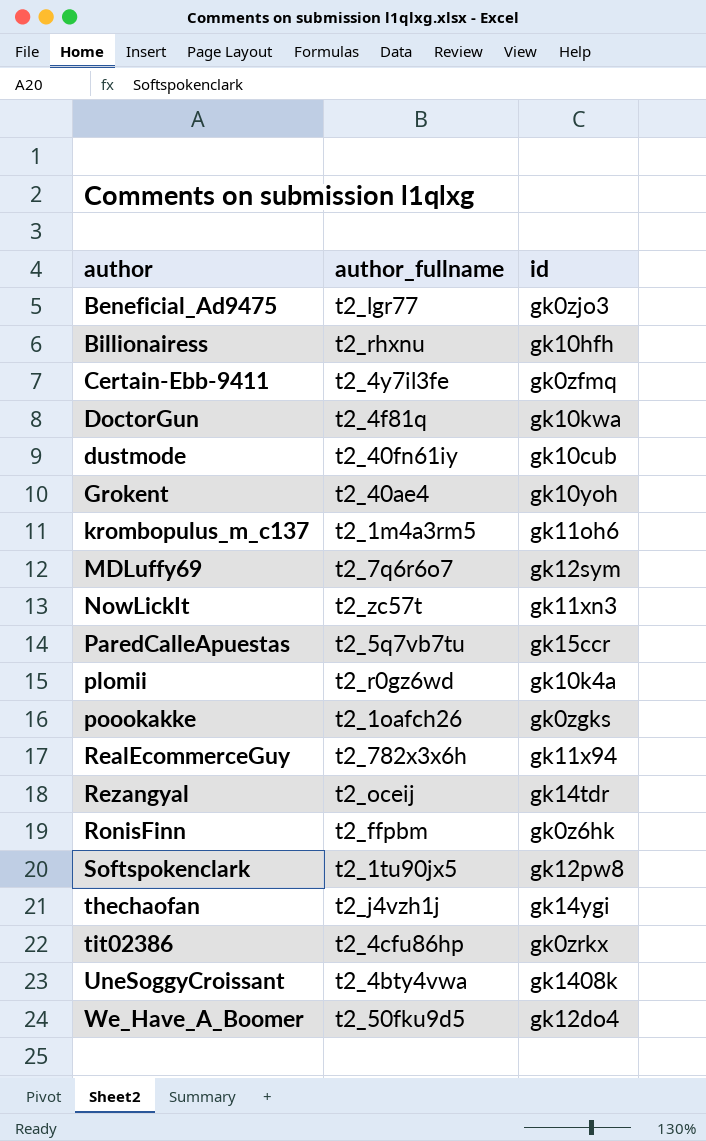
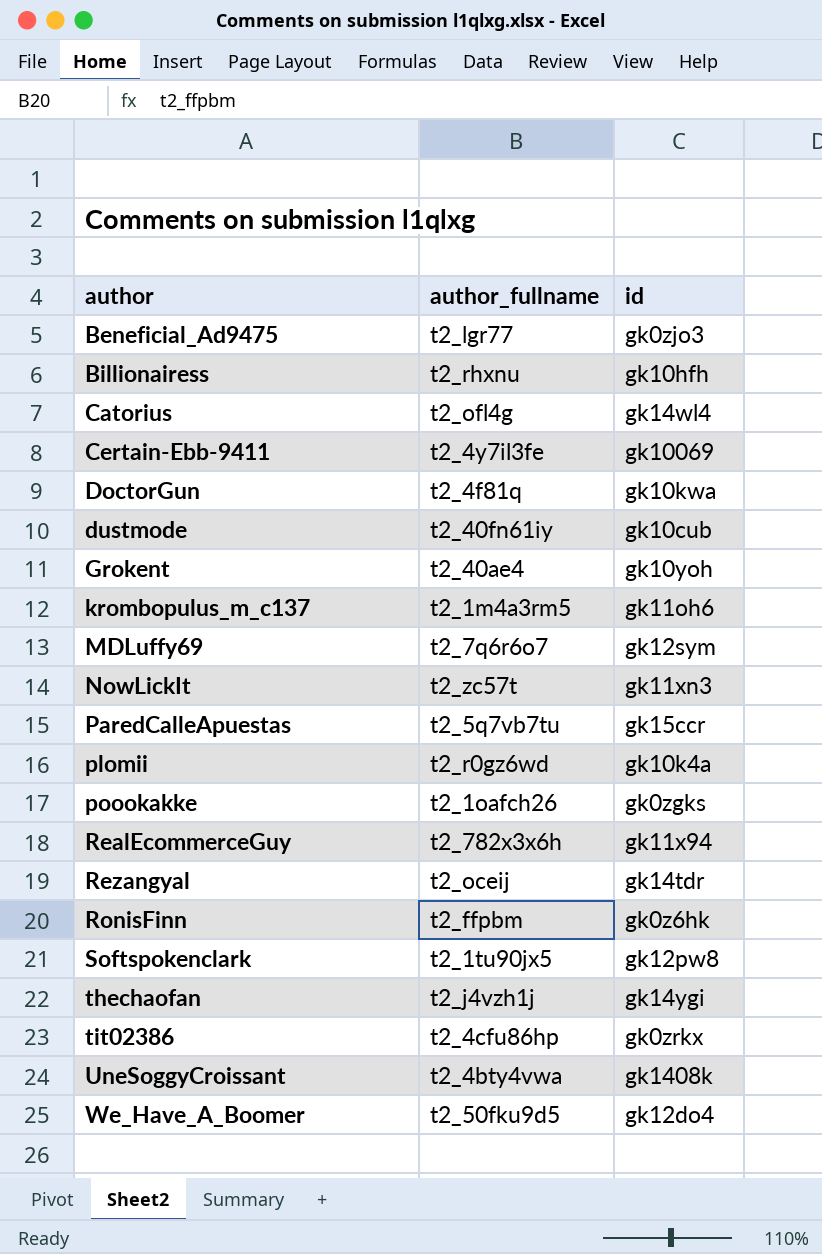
row Catorius: none -> t2_ofl4g | gk14wl4
Certain-Ebb-9411 | id: gk0zfmq -> gk10069

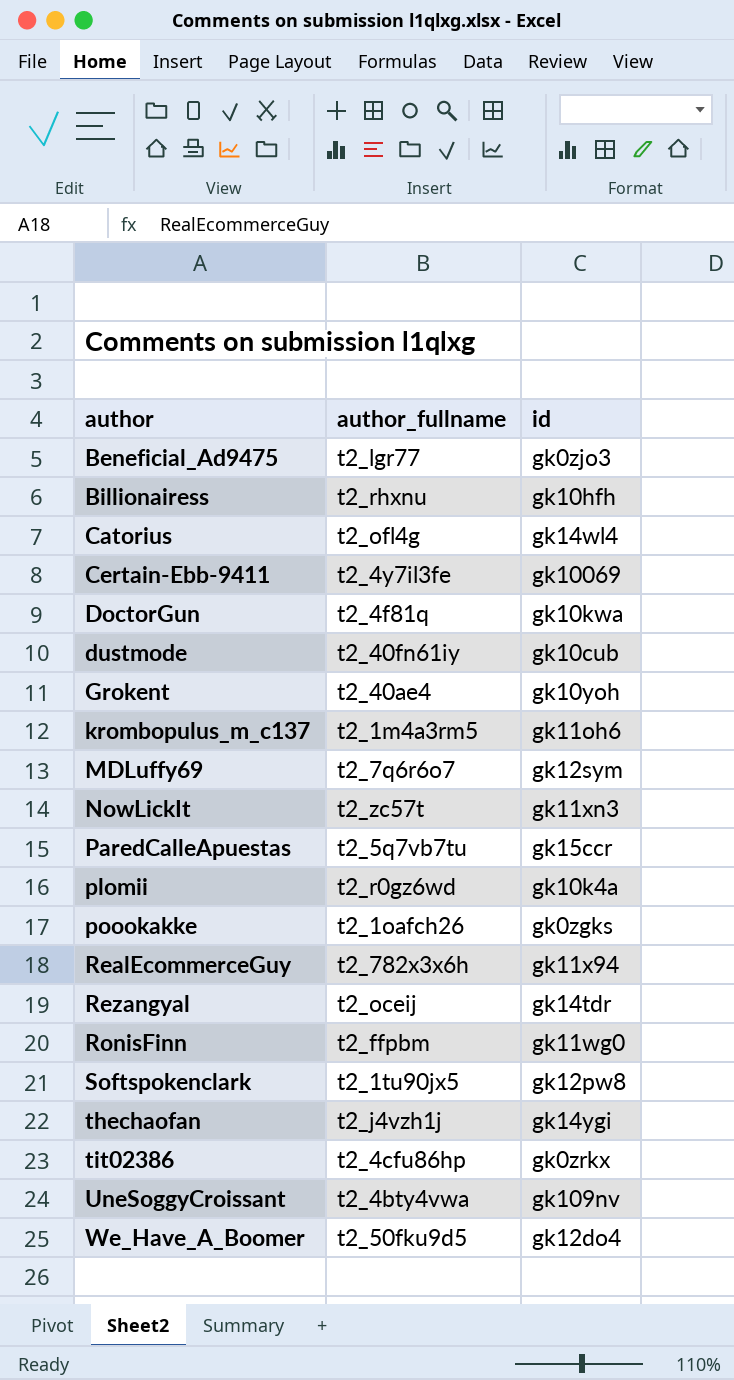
RonisFinn | id: gk0z6hk -> gk11wg0
UneSoggyCroissant | id: gk1408k -> gk109nv

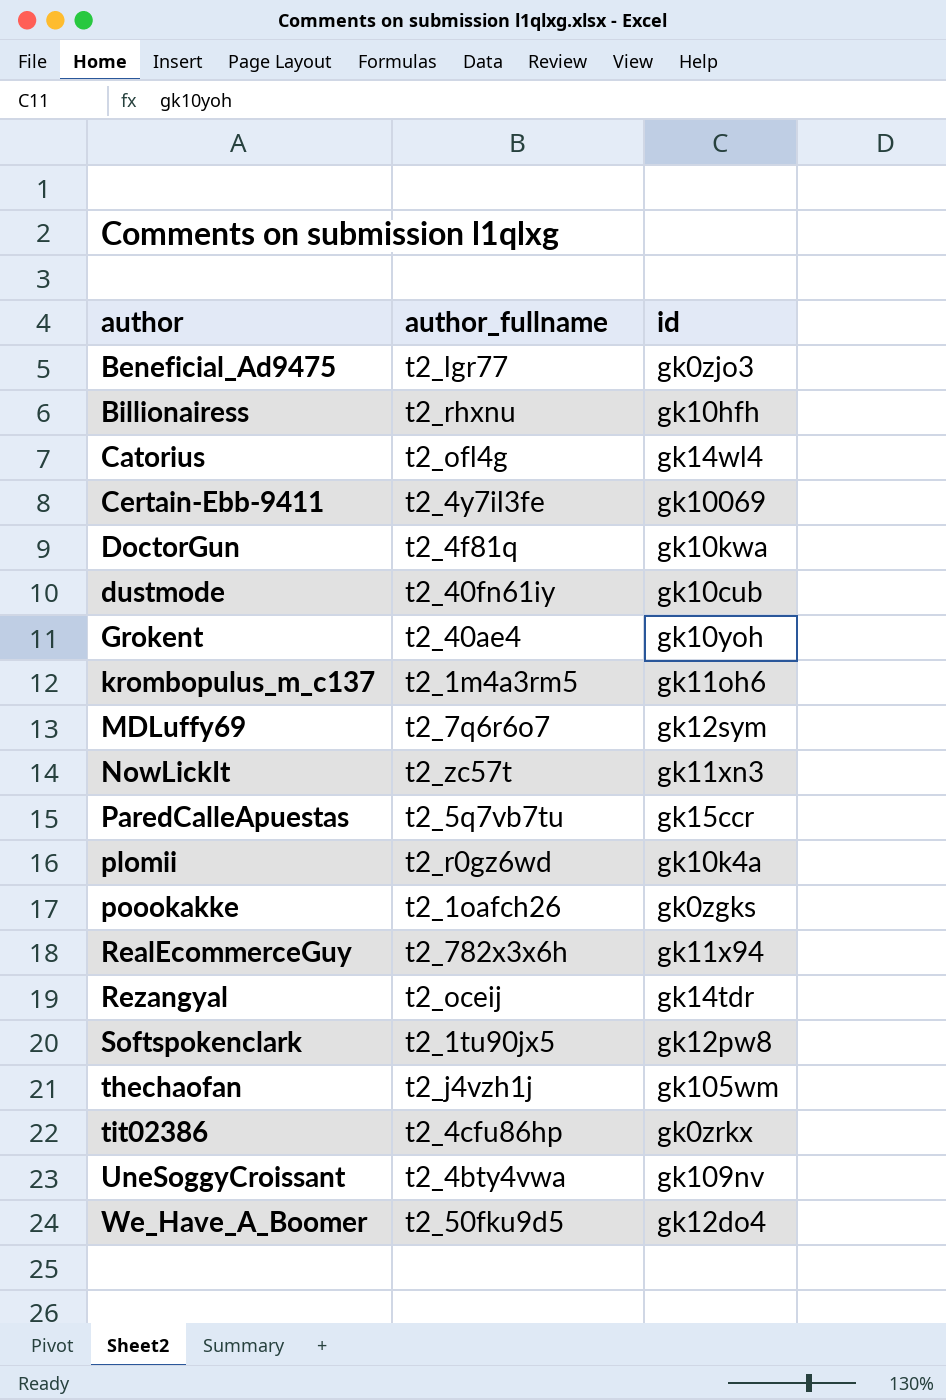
row RonisFinn: t2_ffpbm | gk11wg0 -> none
thechaofan | id: gk14ygi -> gk105wm

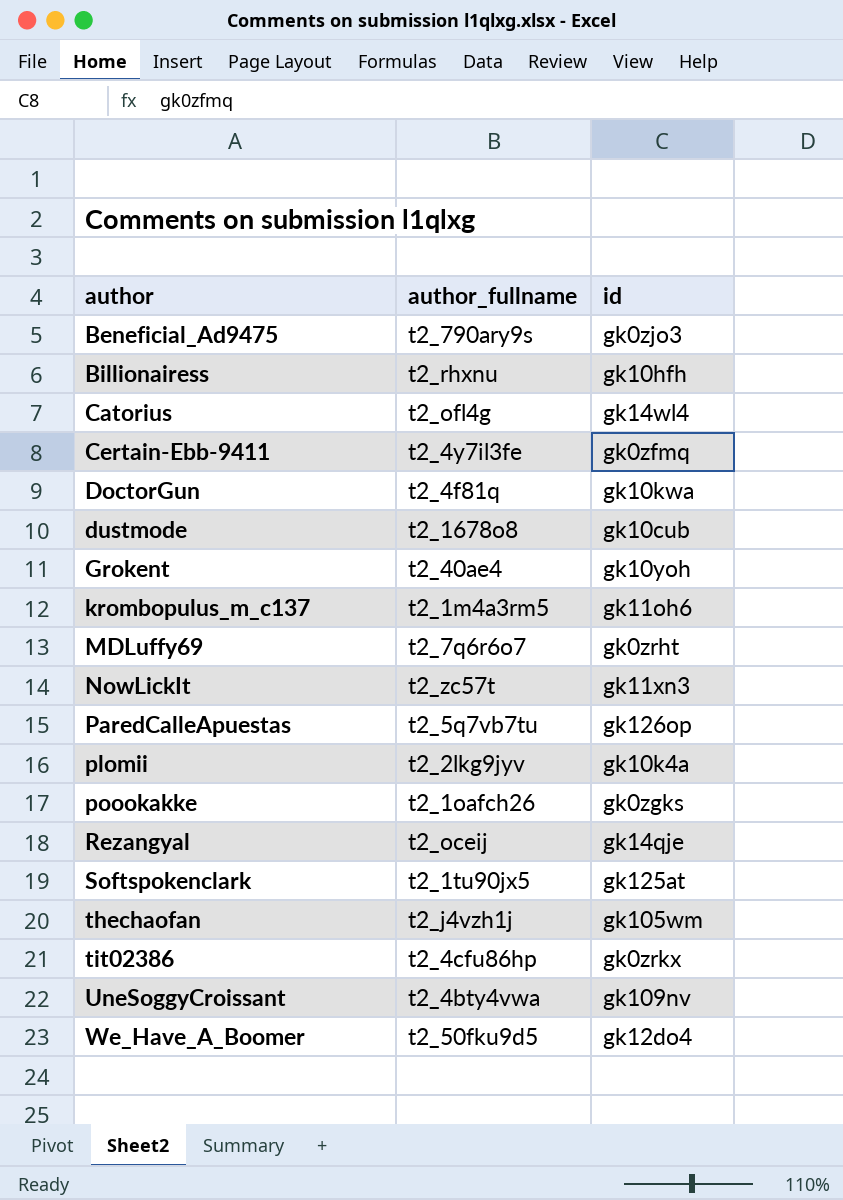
row RealEcommerceGuy: t2_782x3x6h | gk11x94 -> none
Beneficial_Ad9475 | author_fullname: t2_lgr77 -> t2_790ary9s
Certain-Ebb-9411 | id: gk10069 -> gk0zfmq
dustmode | author_fullname: t2_40fn61iy -> t2_1678o8
MDLuffy69 | id: gk12sym -> gk0zrht
ParedCalleApuestas | id: gk15ccr -> gk126op
plomii | author_fullname: t2_r0gz6wd -> t2_2lkg9jyv
Rezangyal | id: gk14tdr -> gk14qje
Softspokenclark | id: gk12pw8 -> gk125at

